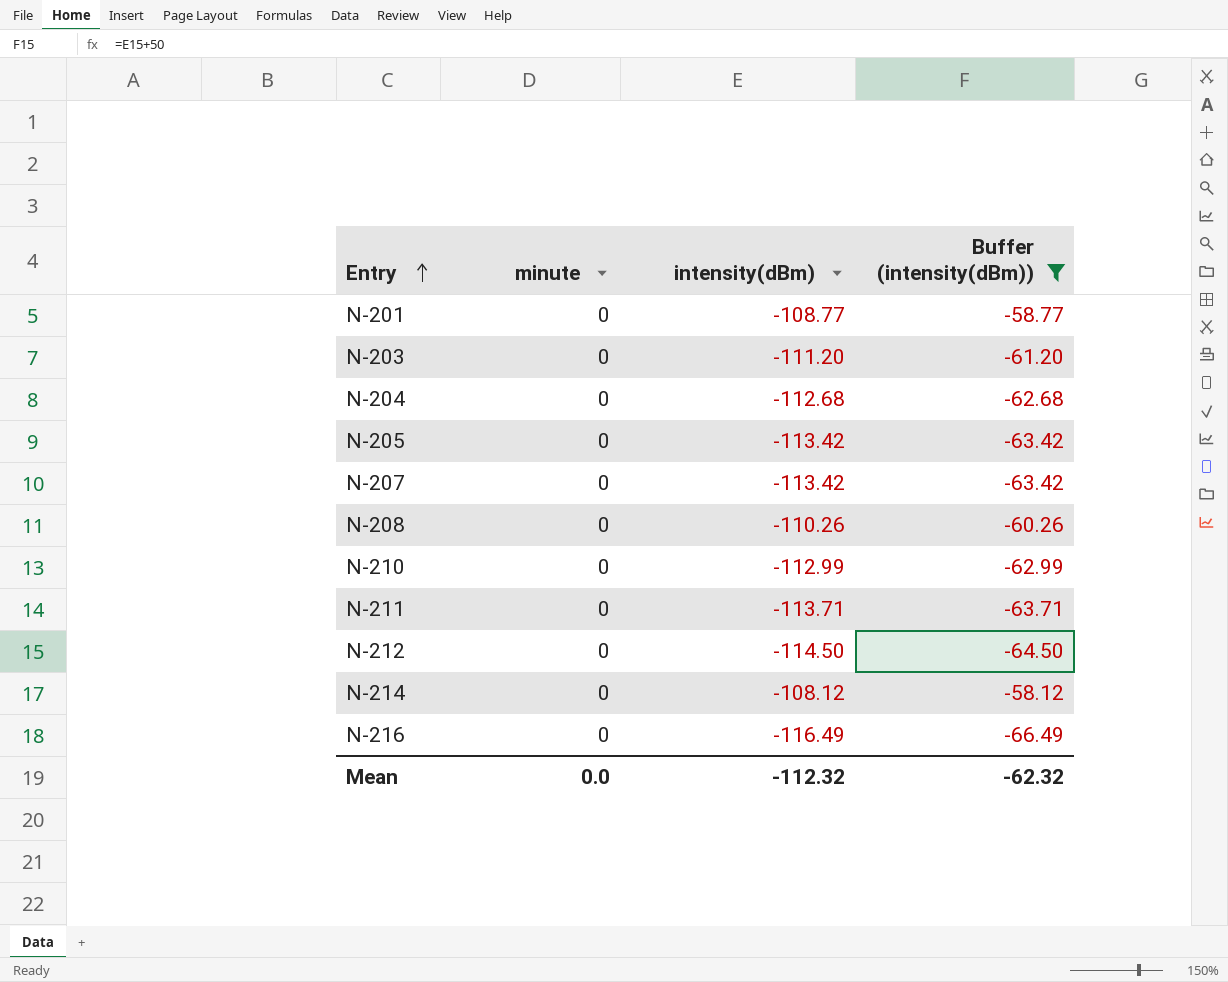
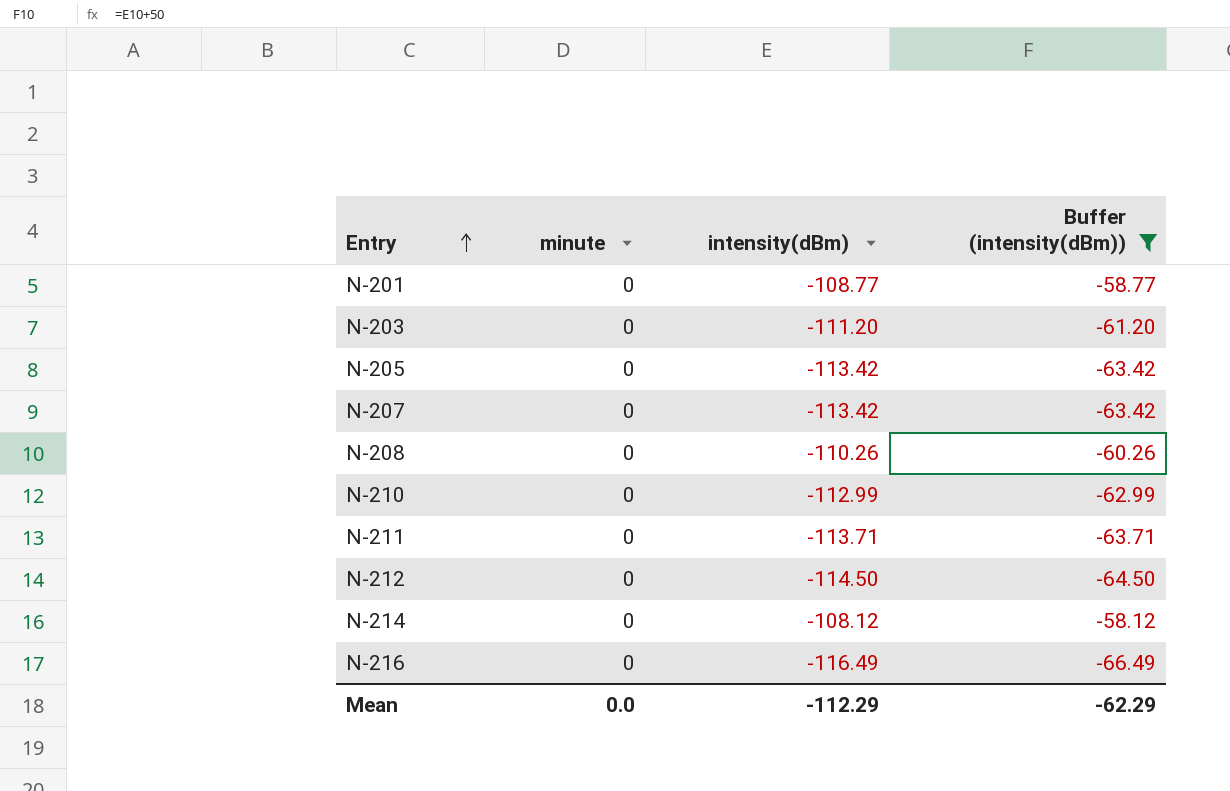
row N-204: 0 | -112.68 | -62.68 -> none
Mean | intensity(dBm): -112.32 -> -112.29
Mean | Buffer (intensity(dBm)): -62.32 -> -62.29

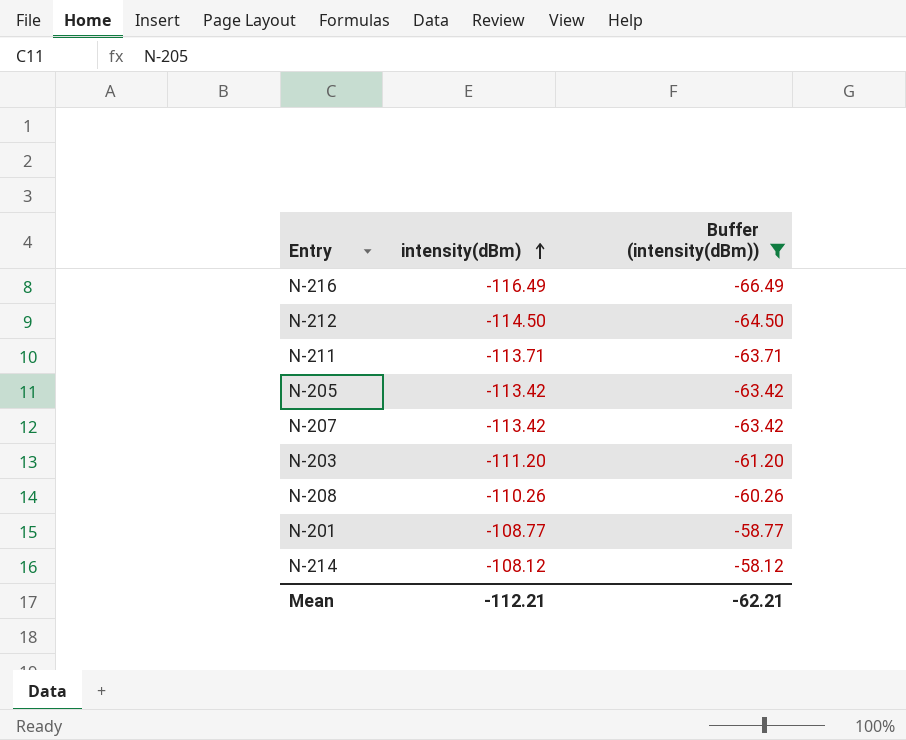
row order: Entry ascending -> intensity(dBm) ascending
column minute | position: 2 -> none
row N-210: 0 | -112.99 | -62.99 -> none
Mean | intensity(dBm): -112.29 -> -112.21
Mean | Buffer (intensity(dBm)): -62.29 -> -62.21

